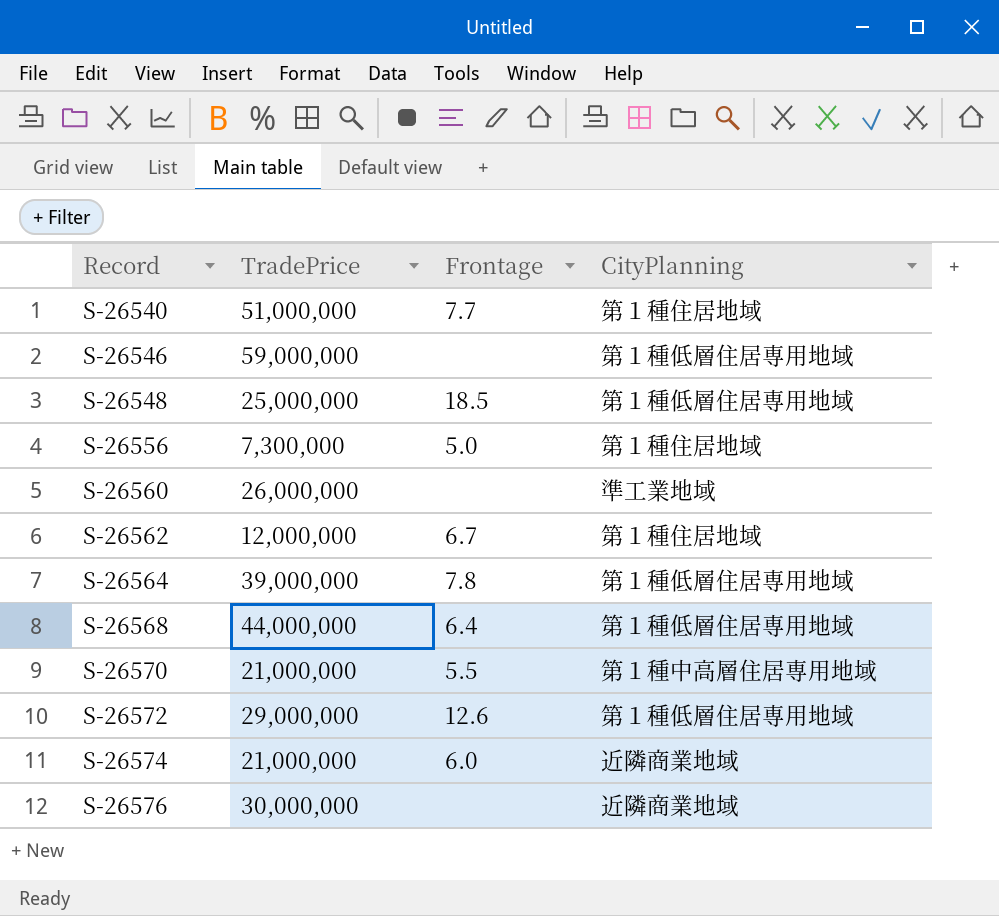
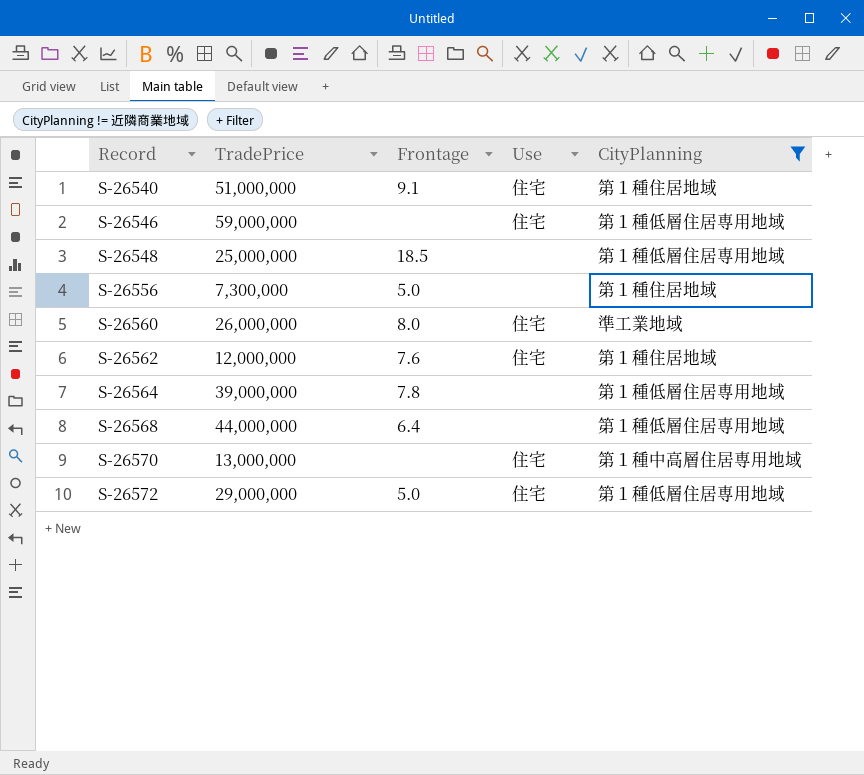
filter: none -> CityPlanning != 近隣商業地域
column Use | position: none -> 4
S-26540 | Frontage: 7.7 -> 9.1
S-26560 | Frontage: none -> 8.0
S-26562 | Frontage: 6.7 -> 7.6
S-26570 | TradePrice: 21,000,000 -> 13,000,000
S-26570 | Frontage: 5.5 -> none
S-26572 | Frontage: 12.6 -> 5.0

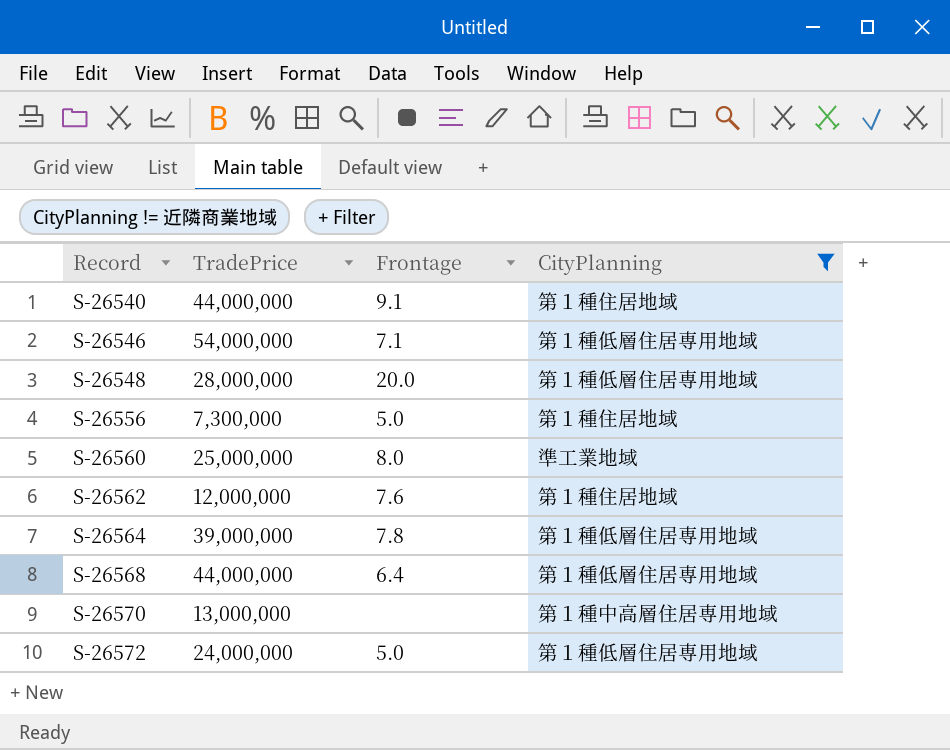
column Use | position: 4 -> none
S-26540 | TradePrice: 51,000,000 -> 44,000,000
S-26546 | TradePrice: 59,000,000 -> 54,000,000
S-26546 | Frontage: none -> 7.1
S-26548 | TradePrice: 25,000,000 -> 28,000,000
S-26548 | Frontage: 18.5 -> 20.0
S-26560 | TradePrice: 26,000,000 -> 25,000,000
S-26572 | TradePrice: 29,000,000 -> 24,000,000

